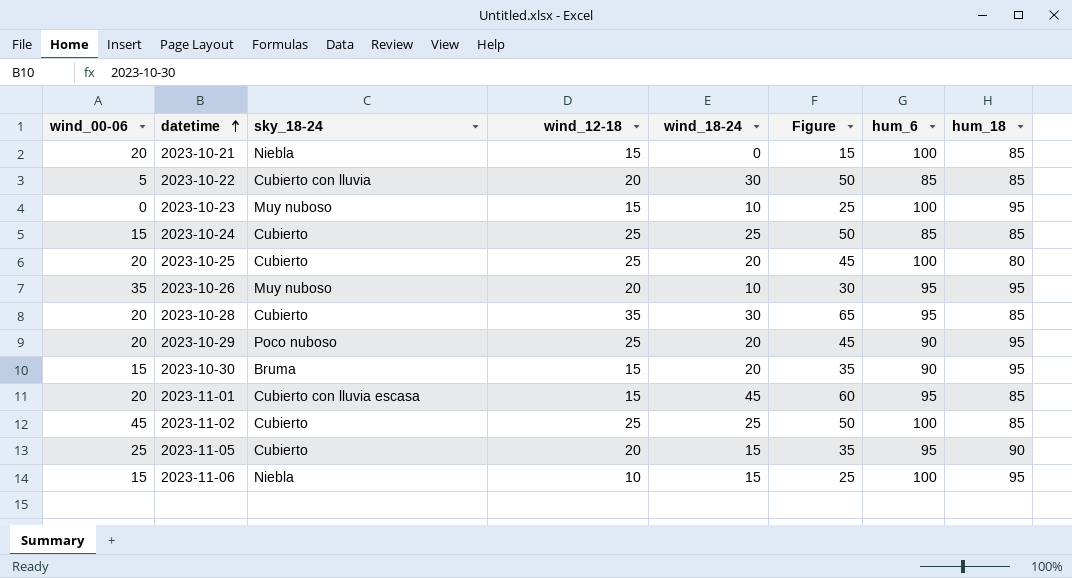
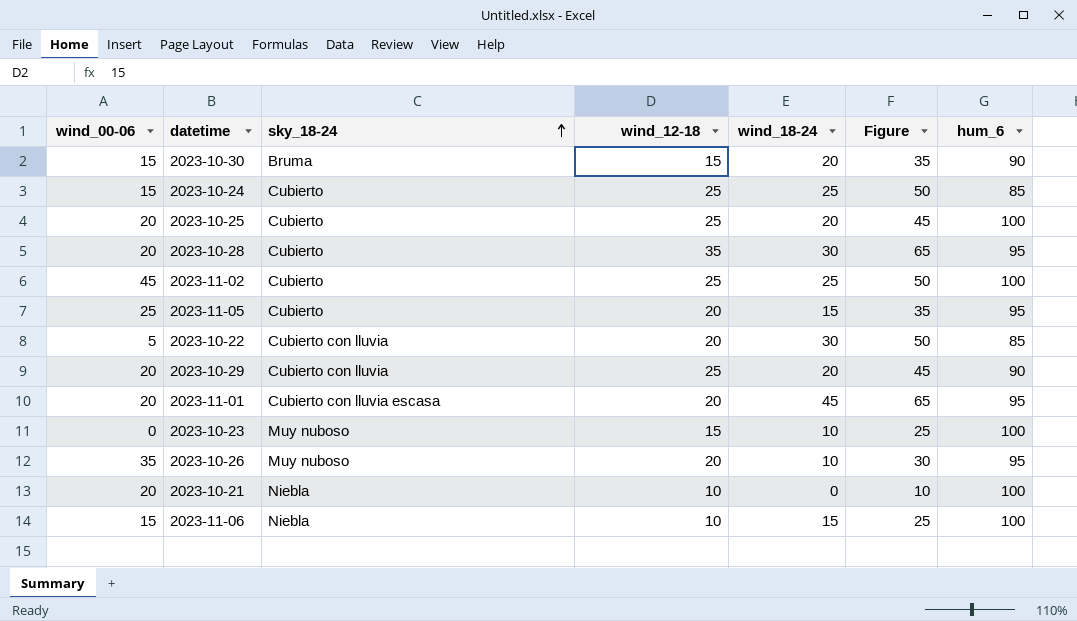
row order: datetime ascending -> sky_18-24 ascending
column hum_18 | position: 8 -> none
2023-10-29 | sky_18-24: Poco nuboso -> Cubierto con lluvia
2023-11-01 | wind_12-18: 15 -> 20
2023-11-01 | Figure: 60 -> 65
2023-10-21 | wind_12-18: 15 -> 10
2023-10-21 | Figure: 15 -> 10

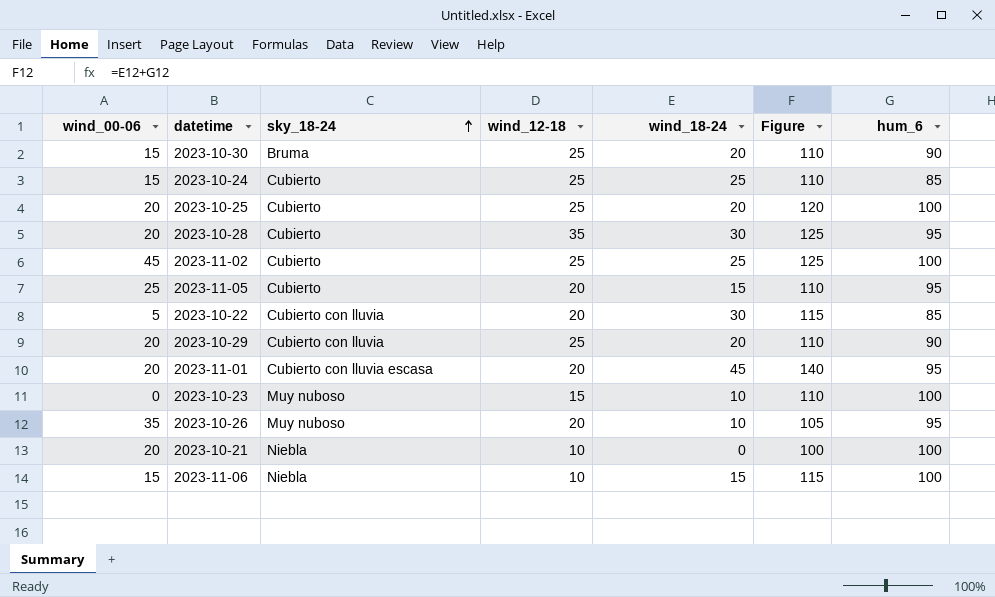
column Figure | formula: [wind_12-18] + [wind_18-24] -> [wind_18-24] + [hum_6]
2023-10-30 | wind_12-18: 15 -> 25

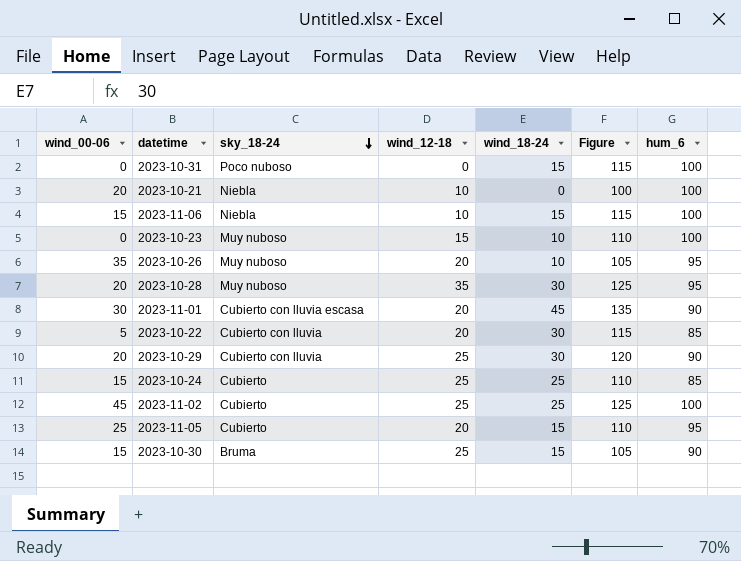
row order: sky_18-24 ascending -> sky_18-24 descending
row 2023-10-25: 20 | Cubierto | 25 | 20 | 120 | 100 -> none
row 2023-10-31: none -> 0 | Poco nuboso | 0 | 15 | 115 | 100
2023-10-28 | sky_18-24: Cubierto -> Muy nuboso
2023-11-01 | wind_00-06: 20 -> 30
2023-11-01 | Figure: 140 -> 135
2023-11-01 | hum_6: 95 -> 90
2023-10-29 | wind_18-24: 20 -> 30
2023-10-29 | Figure: 110 -> 120
2023-10-30 | wind_18-24: 20 -> 15
2023-10-30 | Figure: 110 -> 105

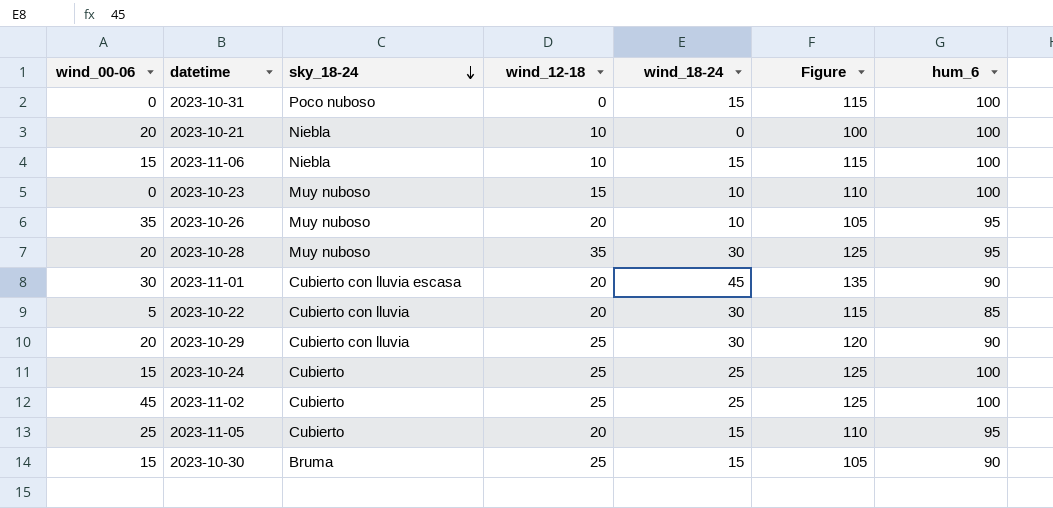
2023-10-24 | Figure: 110 -> 125
2023-10-24 | hum_6: 85 -> 100

